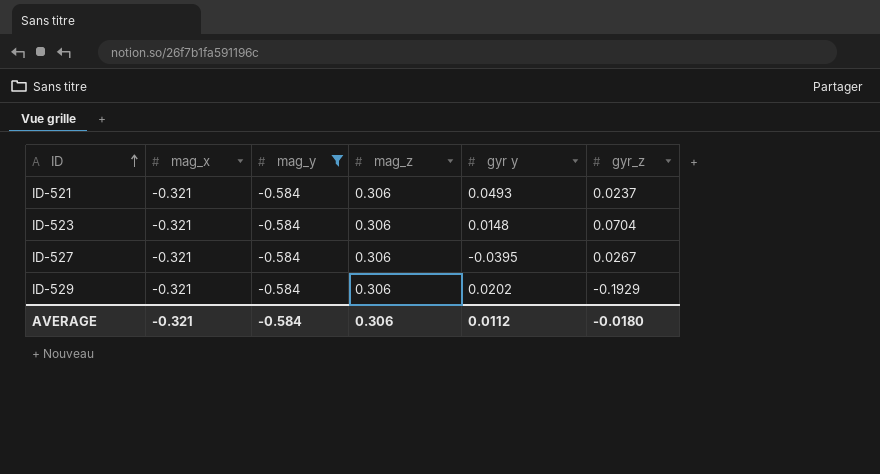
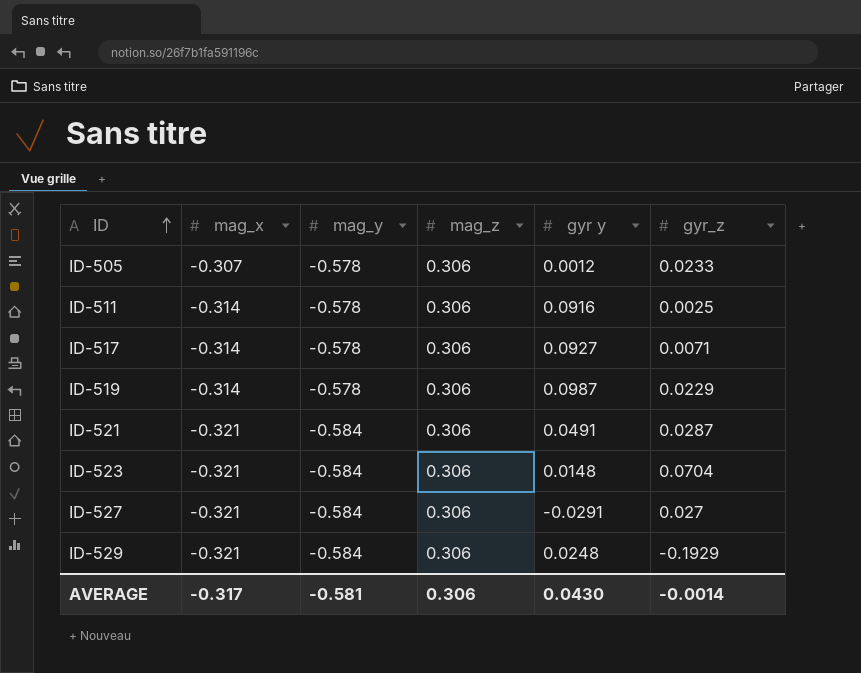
filter: mag_y = -0.584 -> none
ID-521 | gyr y: 0.0493 -> 0.0491
ID-521 | gyr_z: 0.0237 -> 0.0287
ID-527 | gyr y: -0.0395 -> -0.0291
ID-527 | gyr_z: 0.0267 -> 0.027
ID-529 | gyr y: 0.0202 -> 0.0248
AVERAGE | mag_x: -0.321 -> -0.317
AVERAGE | mag_y: -0.584 -> -0.581
AVERAGE | gyr y: 0.0112 -> 0.0430
AVERAGE | gyr_z: -0.0180 -> -0.0014

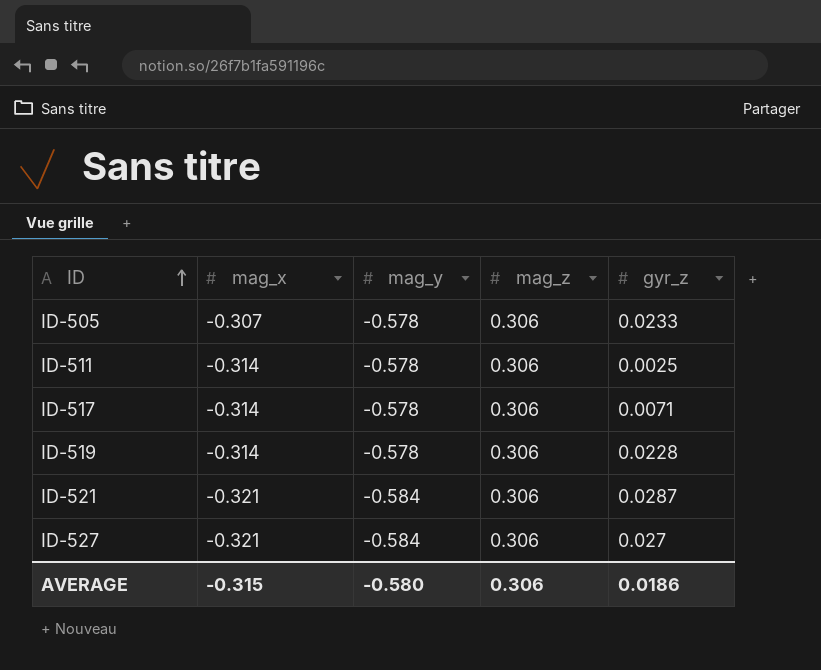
column gyr y | position: 5 -> none
row ID-523: -0.321 | -0.584 | 0.306 | 0.0148 | 0.0704 -> none
row ID-529: -0.321 | -0.584 | 0.306 | 0.0248 | -0.1929 -> none
ID-519 | gyr_z: 0.0229 -> 0.0228
AVERAGE | mag_x: -0.317 -> -0.315
AVERAGE | mag_y: -0.581 -> -0.580
AVERAGE | gyr_z: -0.0014 -> 0.0186

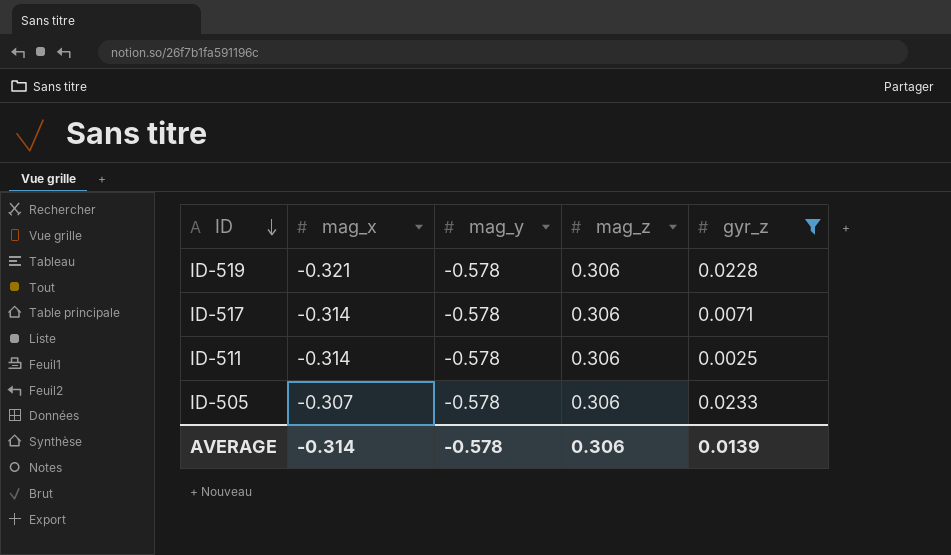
filter: none -> gyr_z <= 0.0233
row order: ID ascending -> ID descending
ID-519 | mag_x: -0.314 -> -0.321
AVERAGE | mag_x: -0.315 -> -0.314
AVERAGE | mag_y: -0.580 -> -0.578
AVERAGE | gyr_z: 0.0186 -> 0.0139

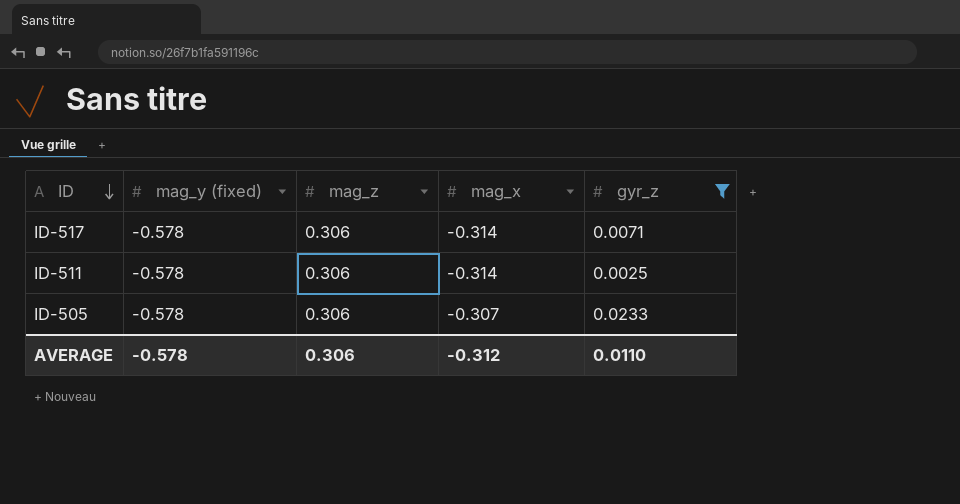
column name: mag_y -> mag_y (fixed)
column mag_x | position: 2 -> 4
row ID-519: -0.321 | -0.578 | 0.306 | 0.0228 -> none
AVERAGE | mag_x: -0.314 -> -0.312
AVERAGE | gyr_z: 0.0139 -> 0.0110

